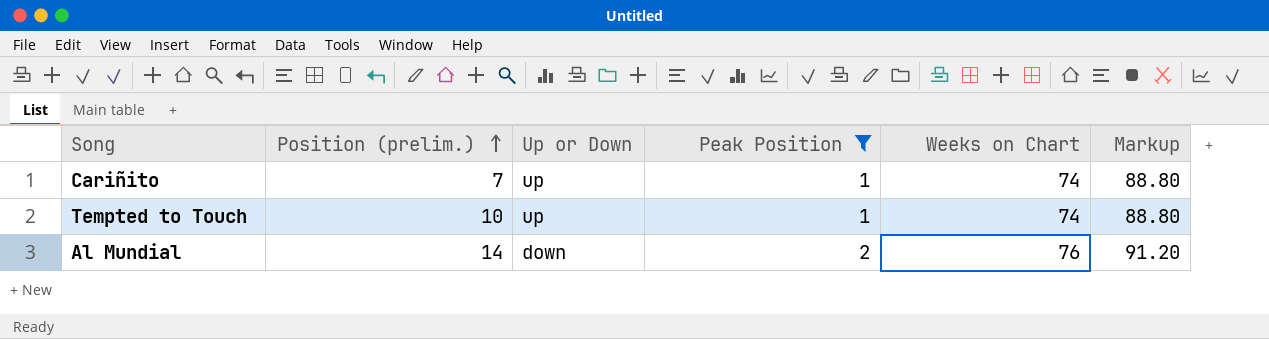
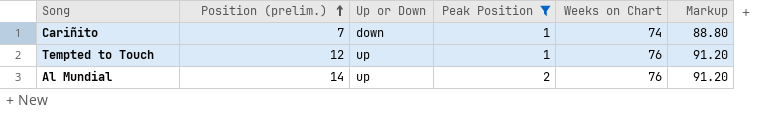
Cariñito | Up or Down: up -> down
Tempted to Touch | Position (prelim.): 10 -> 12
Tempted to Touch | Weeks on Chart: 74 -> 76
Tempted to Touch | Markup: 88.80 -> 91.20
Al Mundial | Up or Down: down -> up

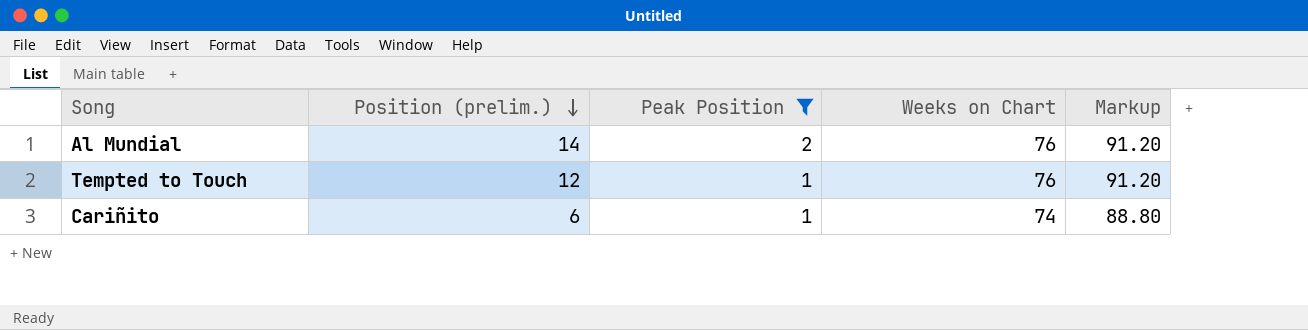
row order: Position (prelim.) ascending -> Position (prelim.) descending
column Up or Down | position: 3 -> none
Cariñito | Position (prelim.): 7 -> 6

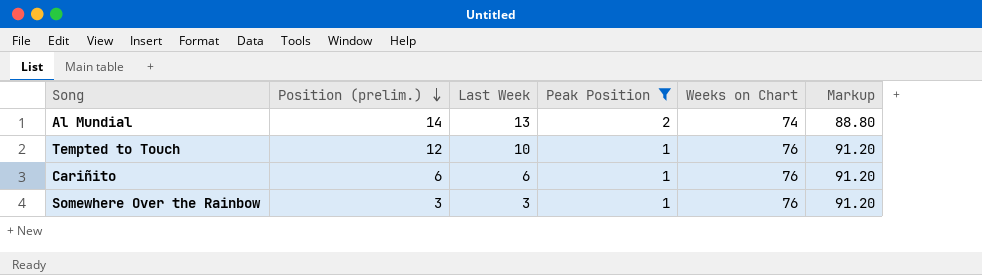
column Last Week | position: none -> 3
Al Mundial | Weeks on Chart: 76 -> 74
Al Mundial | Markup: 91.20 -> 88.80
Cariñito | Weeks on Chart: 74 -> 76
Cariñito | Markup: 88.80 -> 91.20
row Somewhere Over the Rainbow: none -> 3 | 3 | 1 | 76 | 91.20

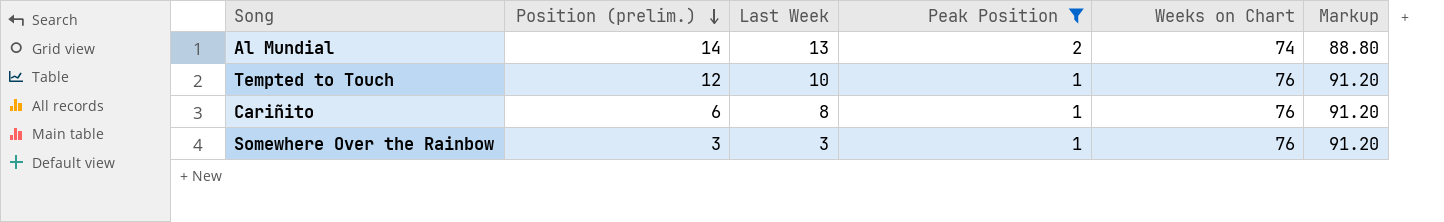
Cariñito | Last Week: 6 -> 8

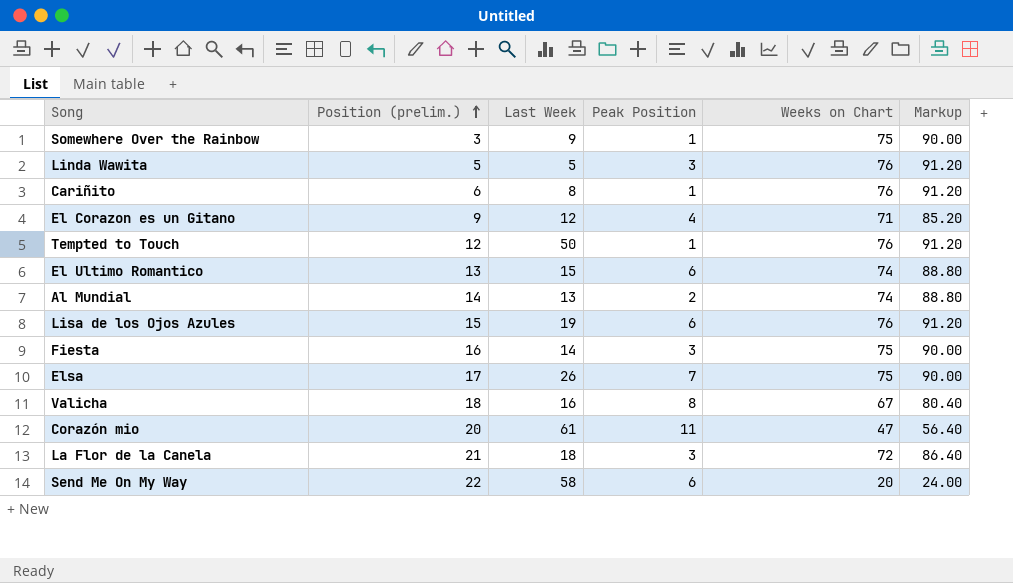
filter: Peak Position <= 2 -> none
row order: Position (prelim.) descending -> Position (prelim.) ascending
Somewhere Over the Rainbow | Last Week: 3 -> 9
Somewhere Over the Rainbow | Weeks on Chart: 76 -> 75
Somewhere Over the Rainbow | Markup: 91.20 -> 90.00
Tempted to Touch | Last Week: 10 -> 50

